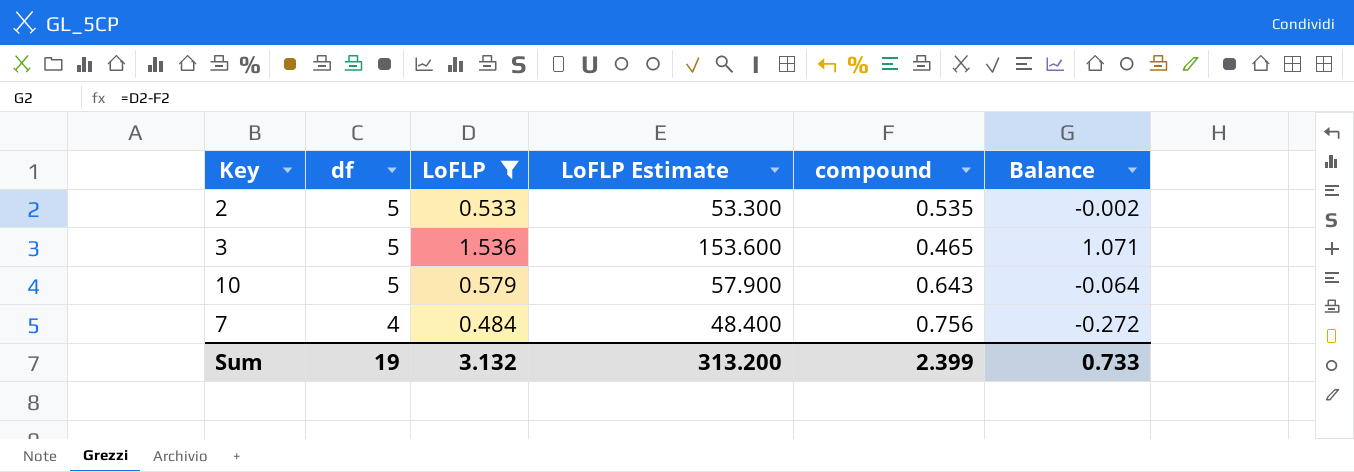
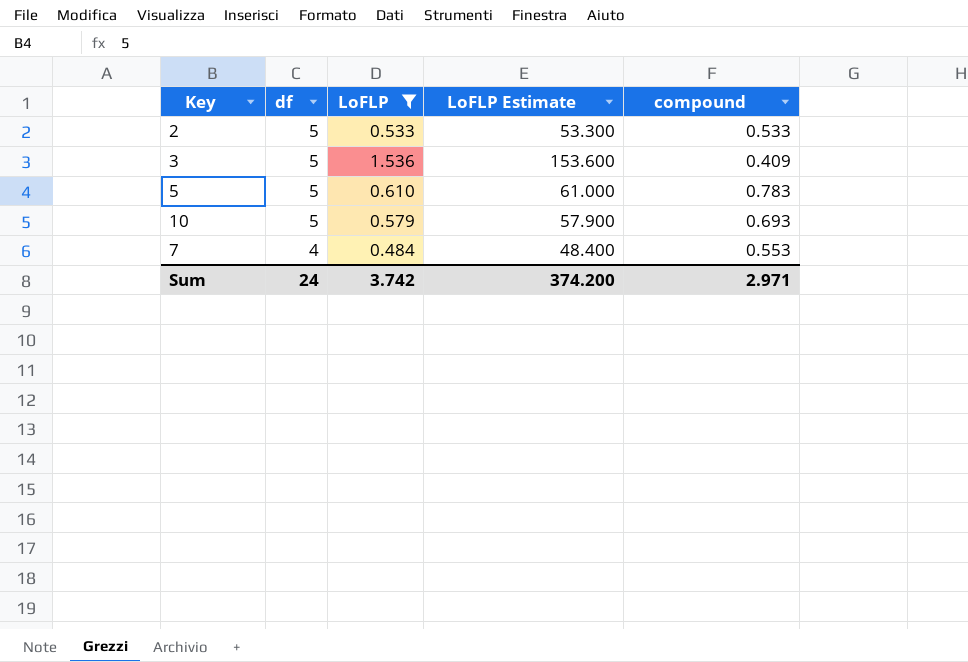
column Balance | formula: [LoFLP] - [compound] -> none
2 | compound: 0.535 -> 0.533
3 | compound: 0.465 -> 0.409
row 5: none -> 5 | 0.610 | 61.000 | 0.783
10 | compound: 0.643 -> 0.693
7 | compound: 0.756 -> 0.553
Sum | df: 19 -> 24
Sum | LoFLP: 3.132 -> 3.742
Sum | LoFLP Estimate: 313.200 -> 374.200
Sum | compound: 2.399 -> 2.971

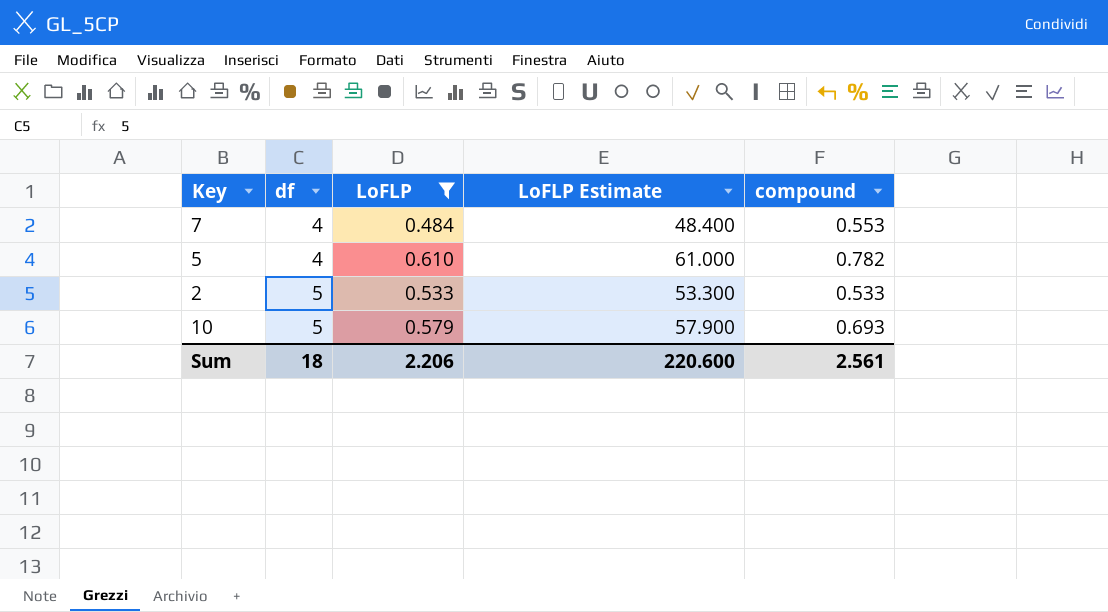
row order: df descending -> df ascending
row 3: 5 | 1.536 | 153.600 | 0.409 -> none
5 | df: 5 -> 4
5 | compound: 0.783 -> 0.782
Sum | df: 24 -> 18
Sum | LoFLP: 3.742 -> 2.206
Sum | LoFLP Estimate: 374.200 -> 220.600
Sum | compound: 2.971 -> 2.561

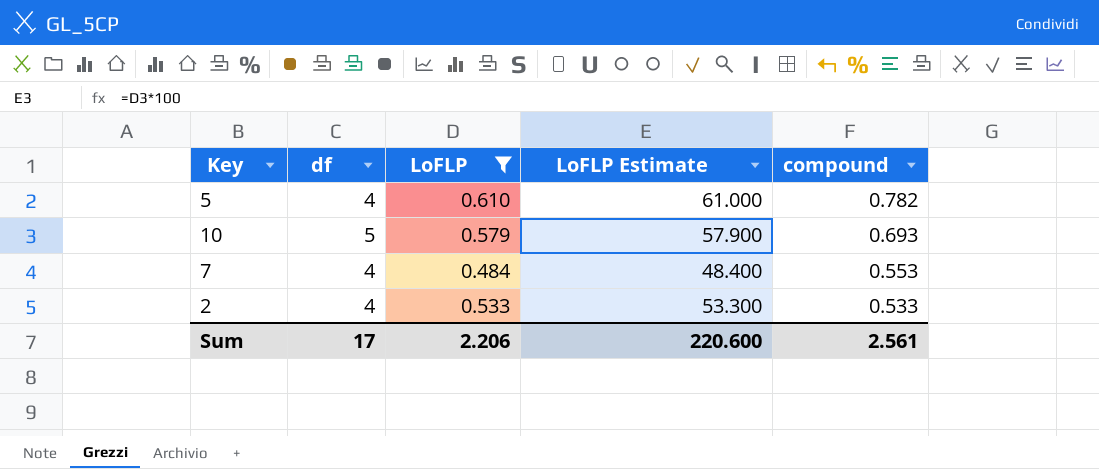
row order: df ascending -> compound descending
2 | df: 5 -> 4
Sum | df: 18 -> 17

